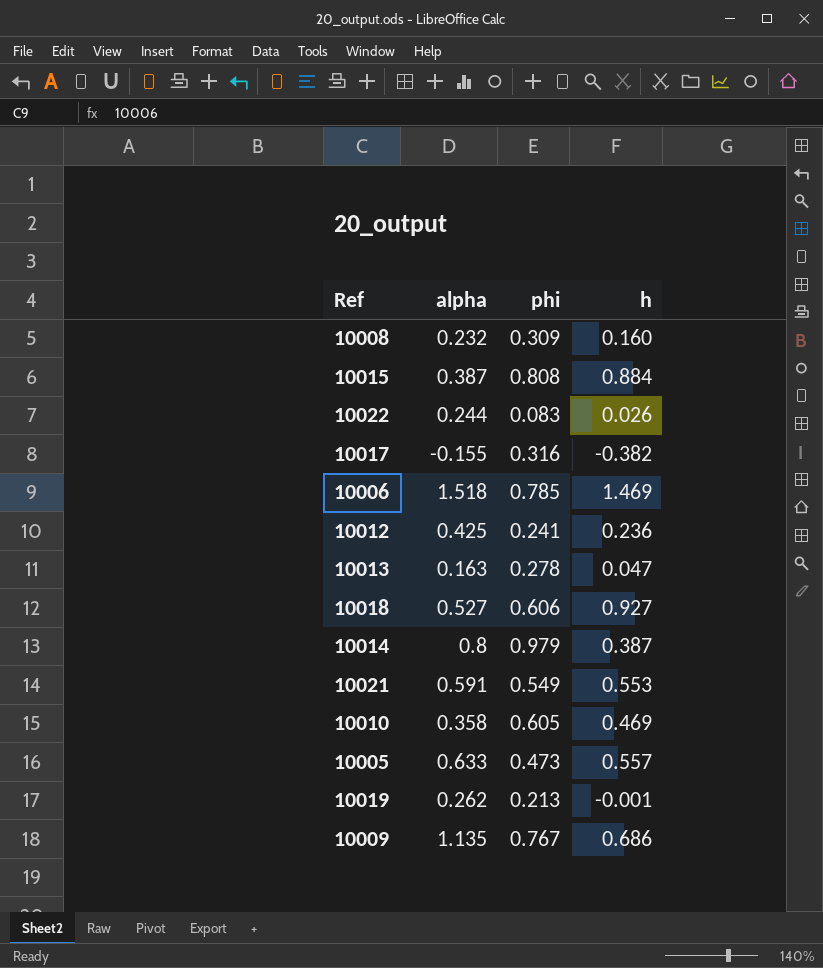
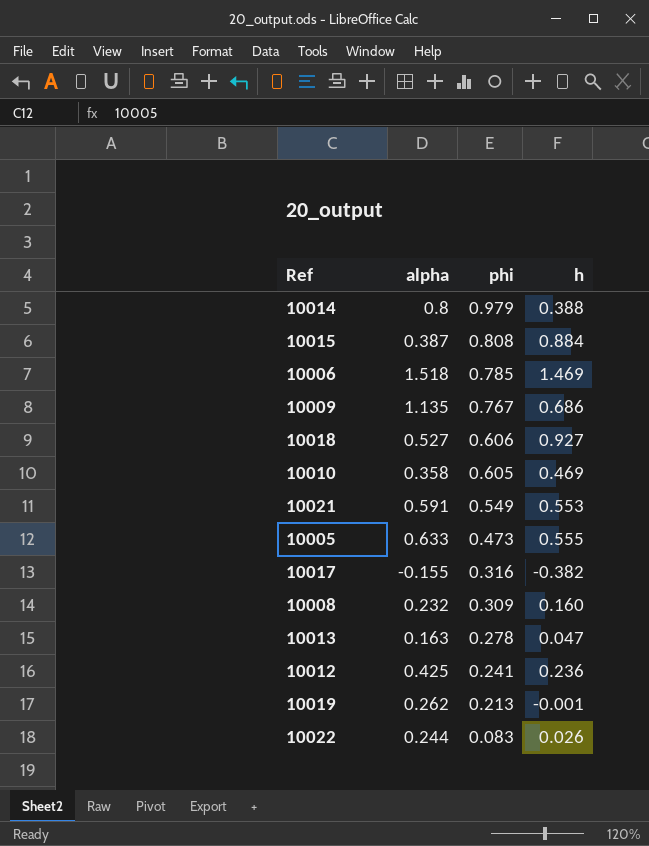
row order: none -> phi descending
10014 | h: 0.387 -> 0.388
10005 | h: 0.557 -> 0.555

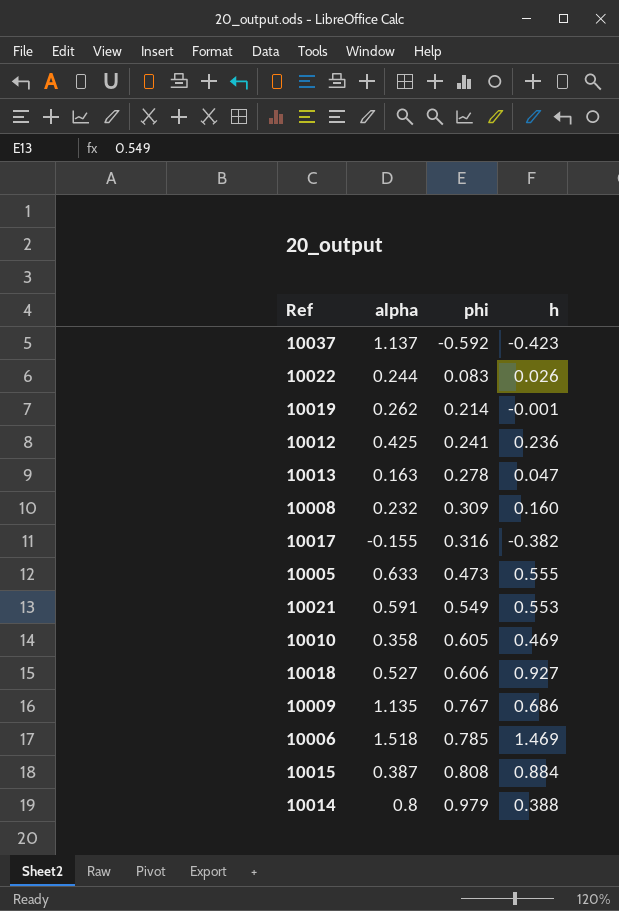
row order: phi descending -> phi ascending
row 10037: none -> 1.137 | -0.592 | -0.423
10019 | phi: 0.213 -> 0.214

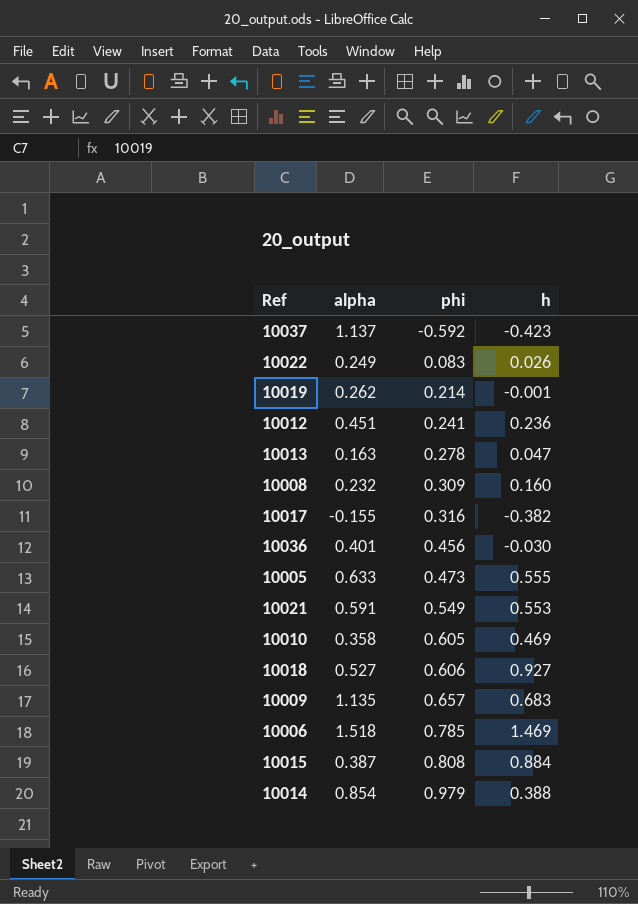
10022 | alpha: 0.244 -> 0.249
10012 | alpha: 0.425 -> 0.451
row 10036: none -> 0.401 | 0.456 | -0.030
10009 | phi: 0.767 -> 0.657
10009 | h: 0.686 -> 0.683
10014 | alpha: 0.8 -> 0.854

